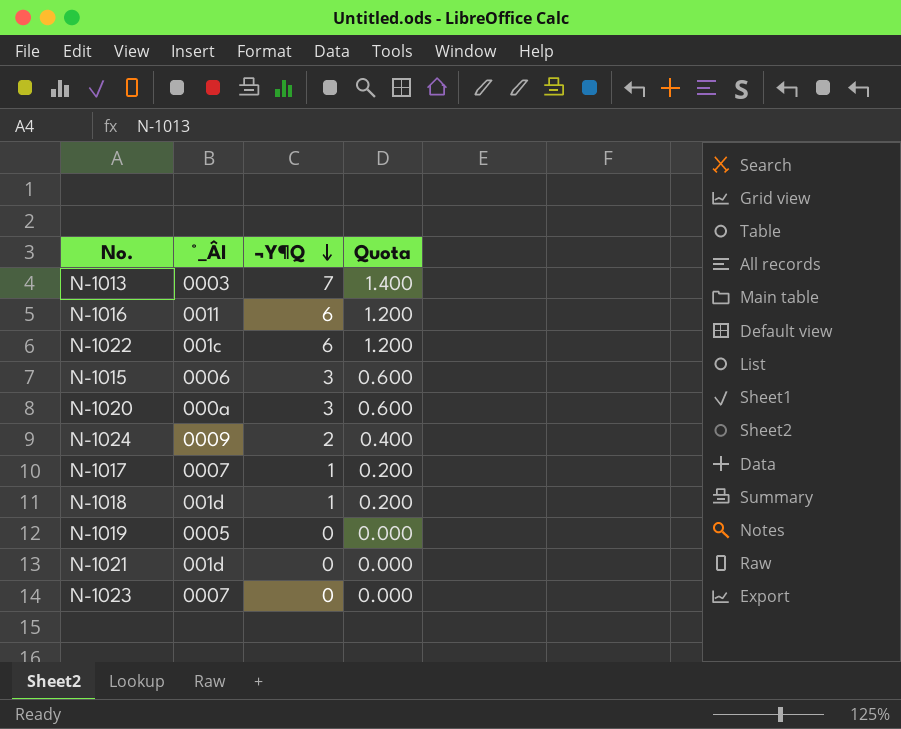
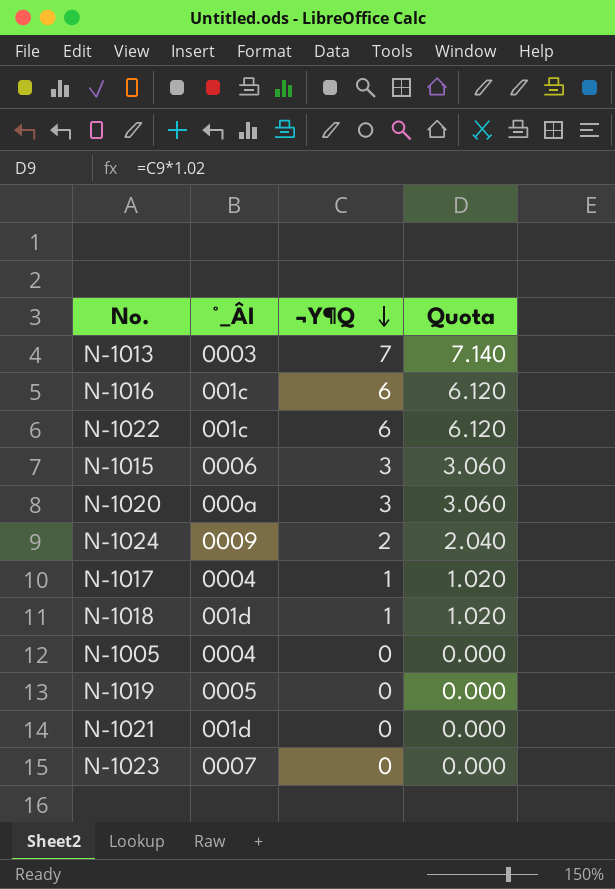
column Quota | formula: [¬Y¶Q] * 0.2 -> [¬Y¶Q] * 1.02
N-1016 | °_ÂI: 0011 -> 001c
N-1017 | °_ÂI: 0007 -> 0004
row N-1005: none -> 0004 | 0 | 0.000

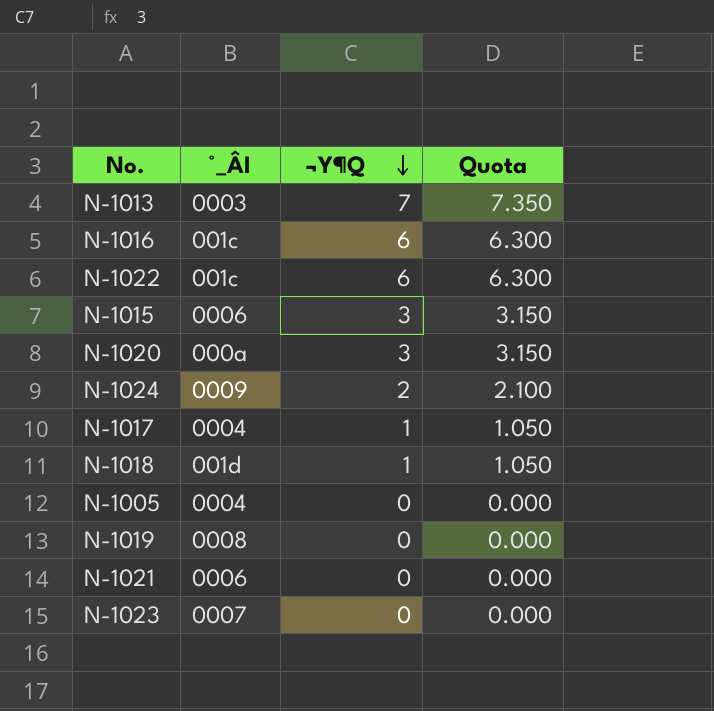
column Quota | formula: [¬Y¶Q] * 1.02 -> [¬Y¶Q] * 1.05
N-1019 | °_ÂI: 0005 -> 0008
N-1021 | °_ÂI: 001d -> 0006

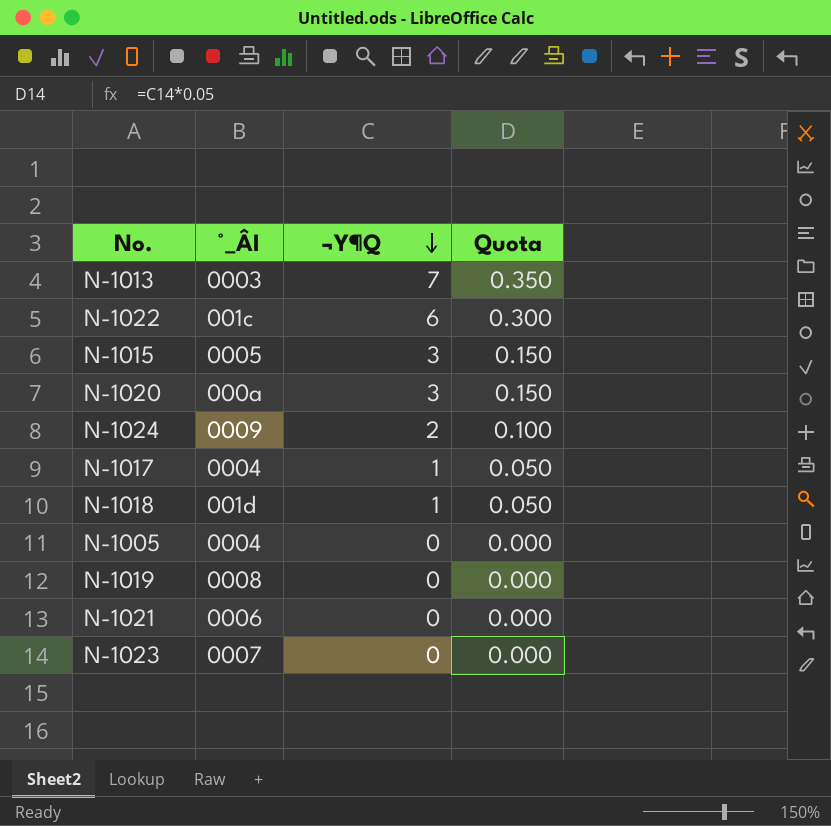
column Quota | formula: [¬Y¶Q] * 1.05 -> [¬Y¶Q] * 0.05
row N-1016: 001c | 6 | 6.300 -> none
N-1015 | °_ÂI: 0006 -> 0005

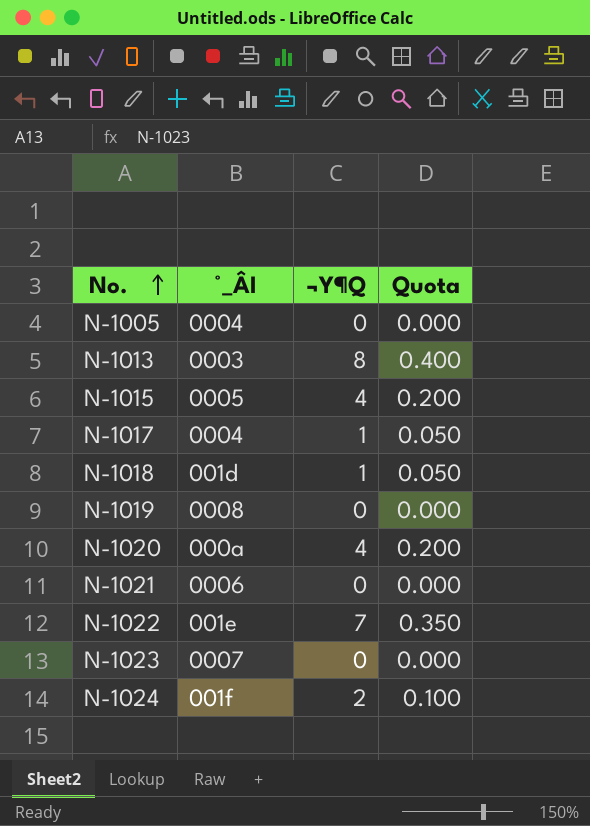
row order: ¬Y¶Q descending -> No. ascending
N-1013 | ¬Y¶Q: 7 -> 8
N-1013 | Quota: 0.350 -> 0.400
N-1015 | ¬Y¶Q: 3 -> 4
N-1015 | Quota: 0.150 -> 0.200
N-1020 | ¬Y¶Q: 3 -> 4
N-1020 | Quota: 0.150 -> 0.200
N-1022 | °_ÂI: 001c -> 001e
N-1022 | ¬Y¶Q: 6 -> 7
N-1022 | Quota: 0.300 -> 0.350
N-1024 | °_ÂI: 0009 -> 001f

